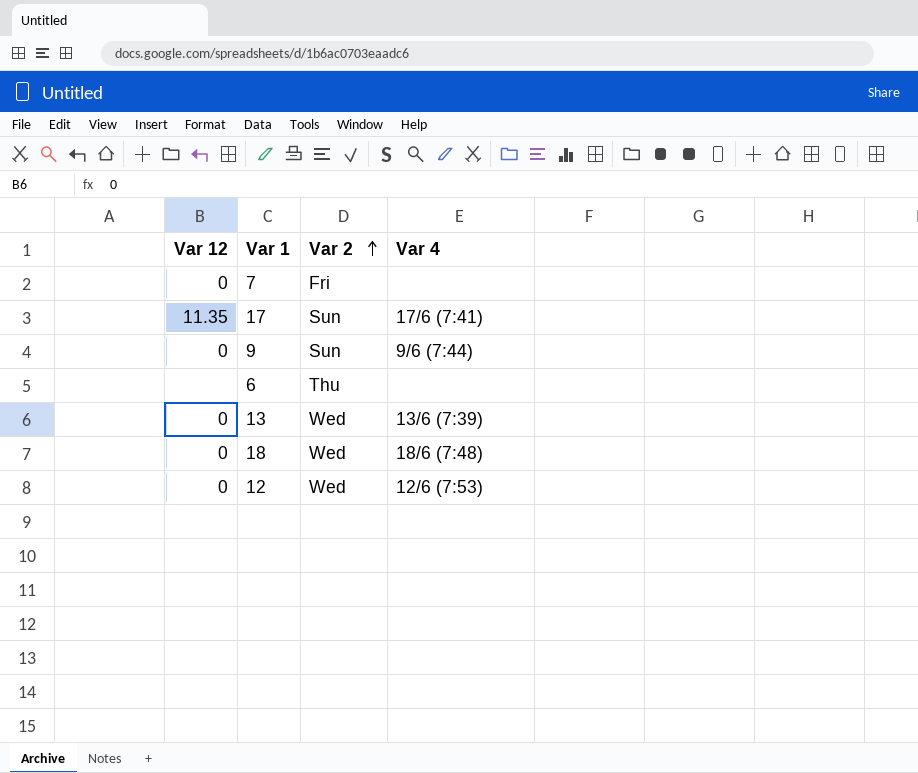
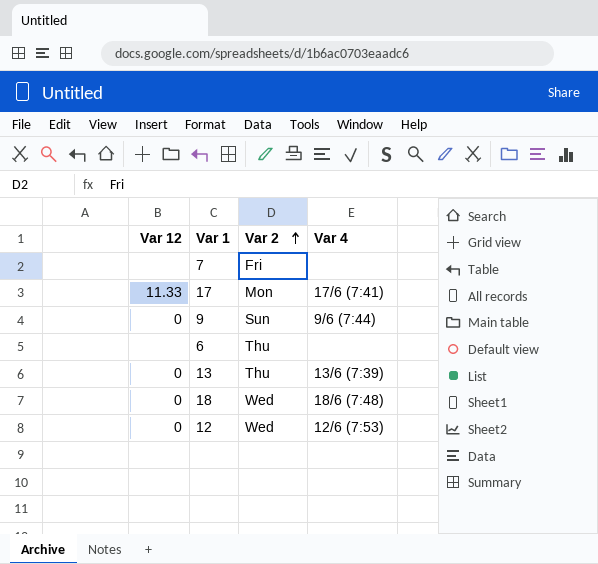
7 | Var 12: 0 -> none
17 | Var 12: 11.35 -> 11.33
17 | Var 2: Sun -> Mon
13 | Var 2: Wed -> Thu

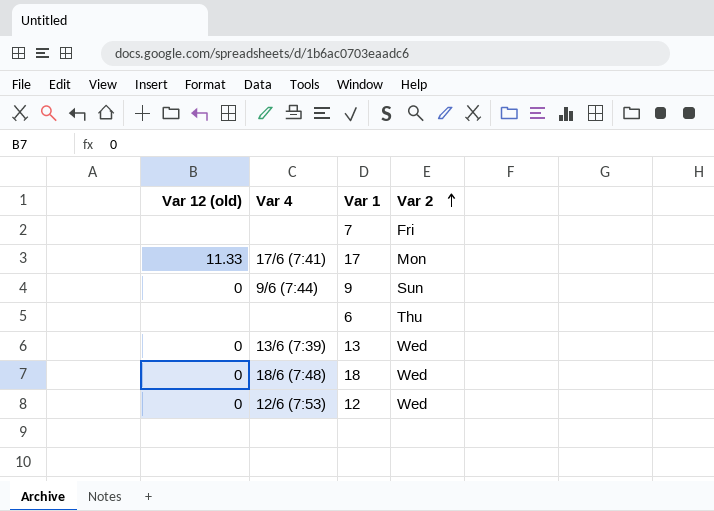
column name: Var 12 -> Var 12 (old)
column Var 4 | position: 4 -> 2
13 | Var 2: Thu -> Wed

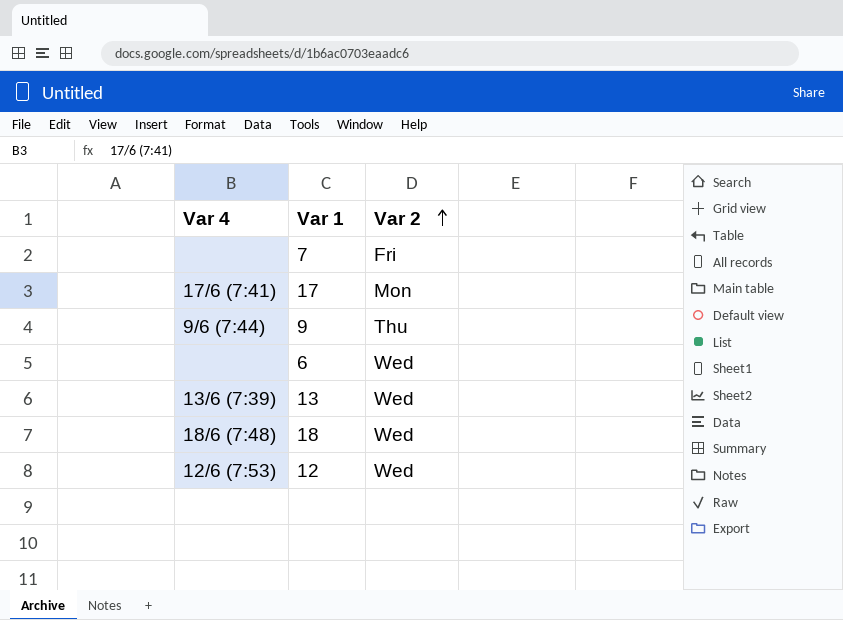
column Var 12 (old) | position: 1 -> none
9 | Var 2: Sun -> Thu
6 | Var 2: Thu -> Wed

